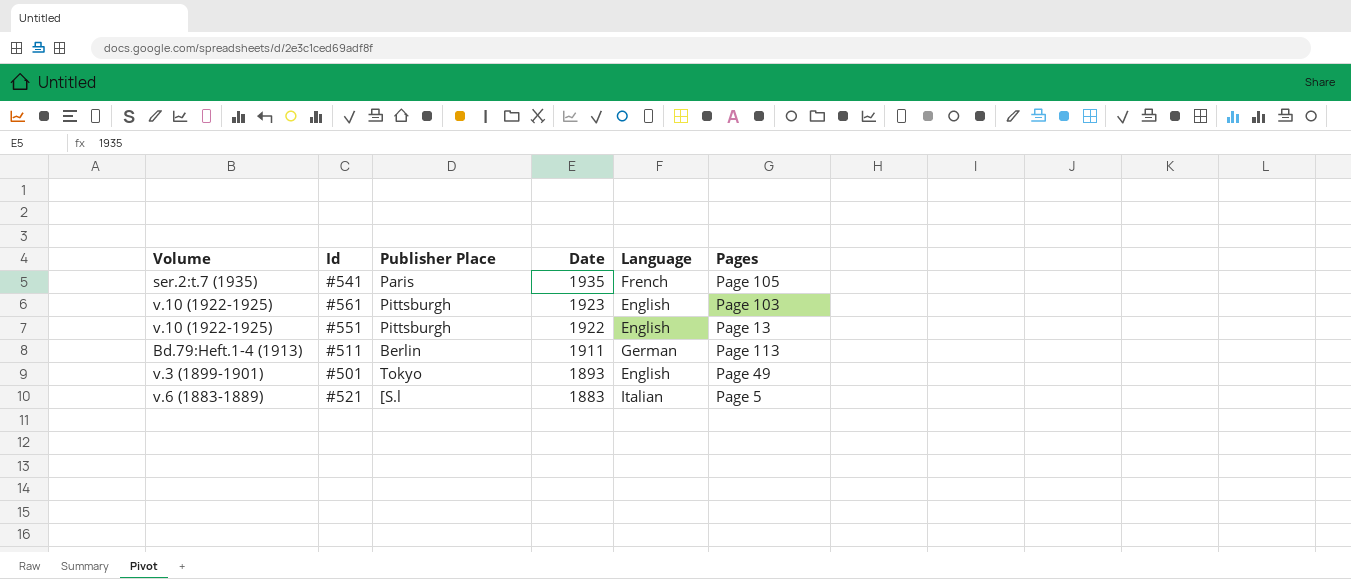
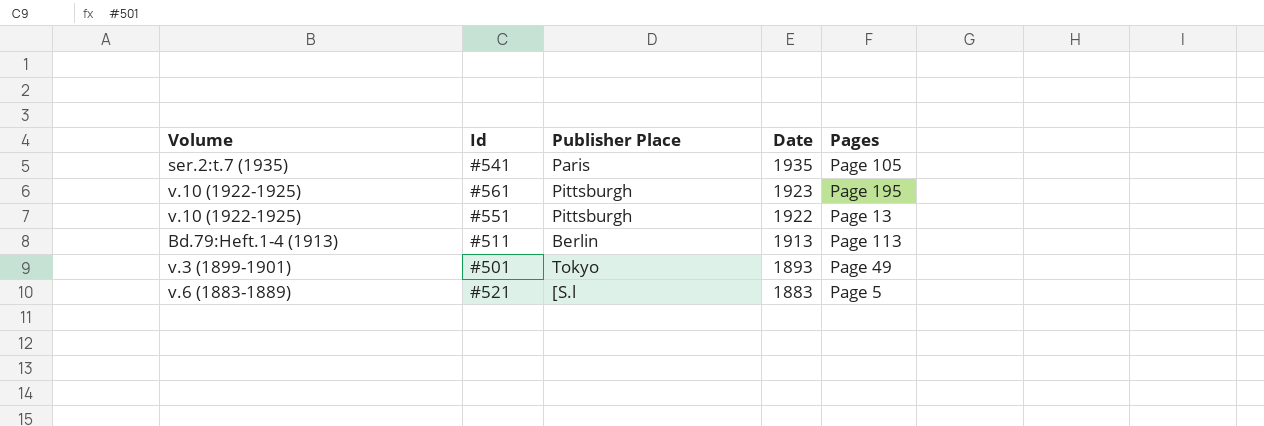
column Language | position: 5 -> none
#561 | Pages: Page 103 -> Page 195
#511 | Date: 1911 -> 1913

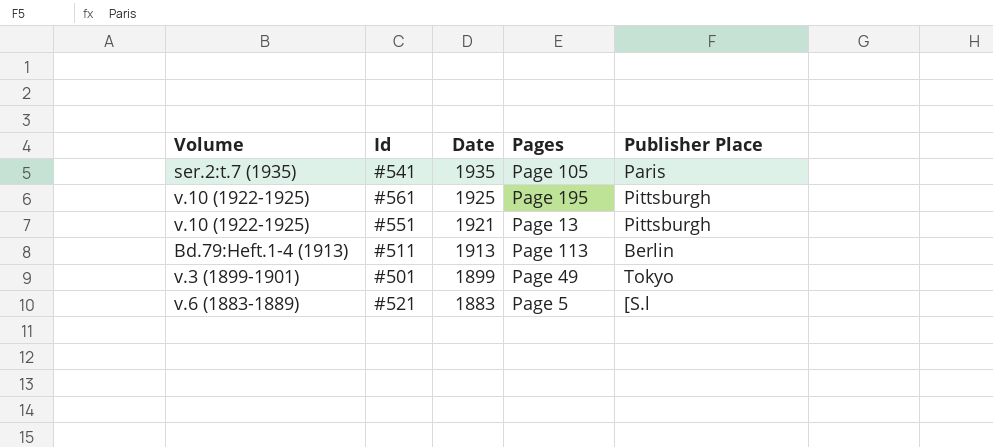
column Publisher Place | position: 3 -> 5
#561 | Date: 1923 -> 1925
#551 | Date: 1922 -> 1921
#501 | Date: 1893 -> 1899

